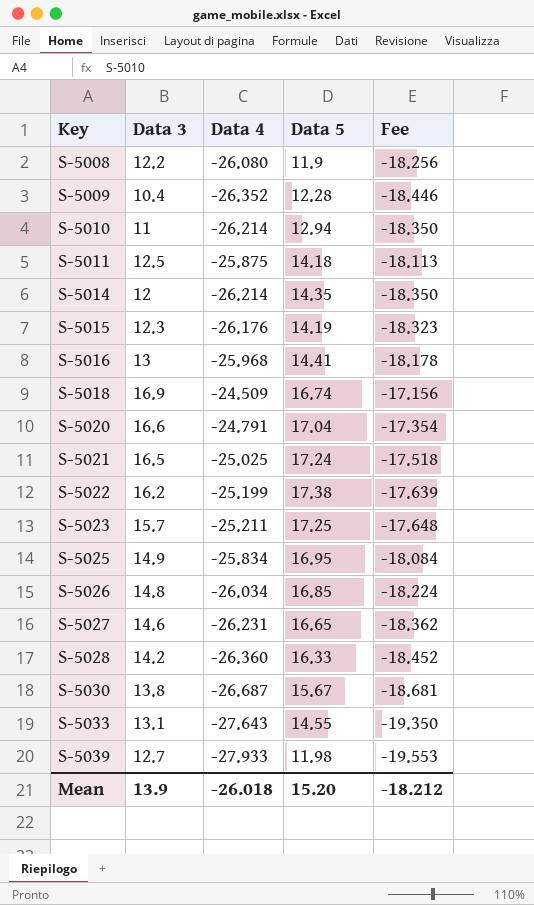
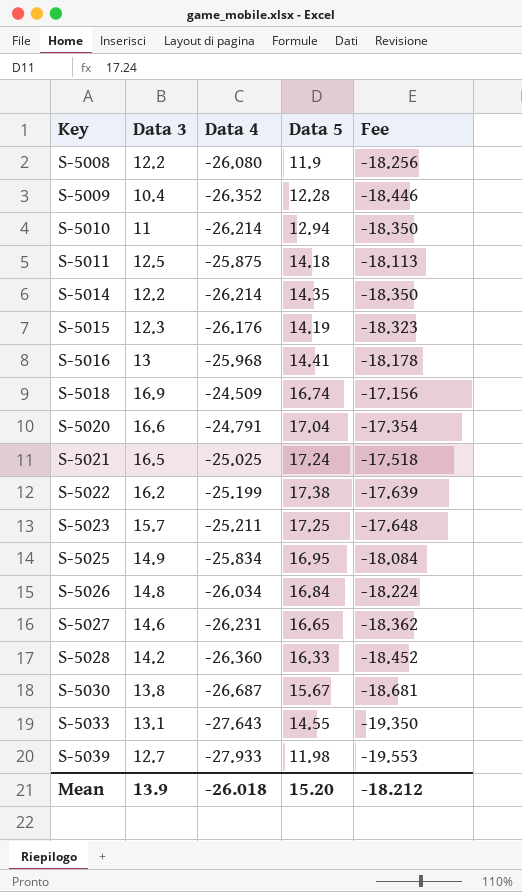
S-5014 | Data 3: 12 -> 12.2
S-5026 | Data 5: 16.85 -> 16.84

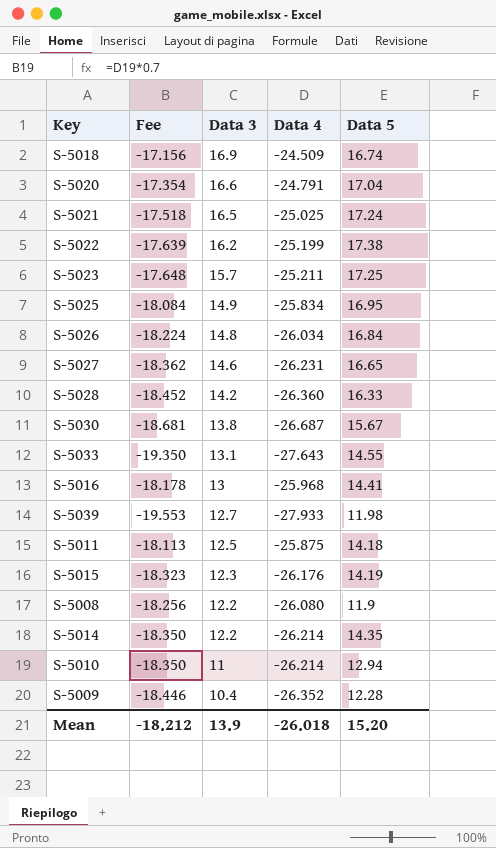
row order: Key ascending -> Data 3 descending
column Fee | position: 5 -> 2

